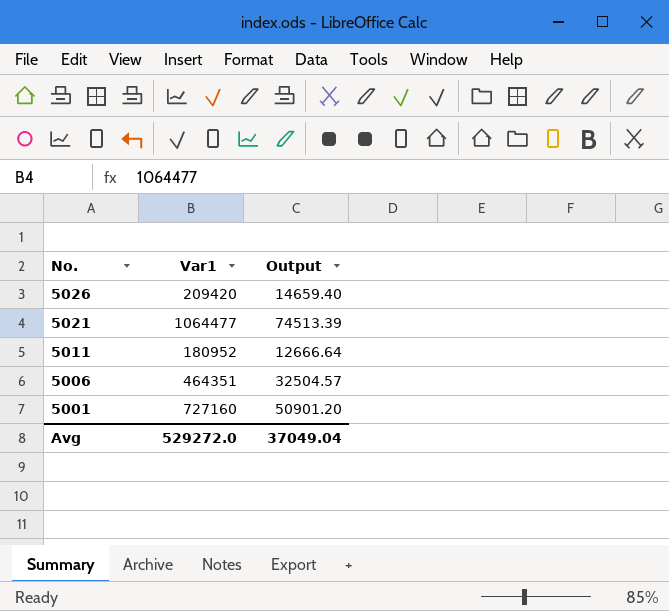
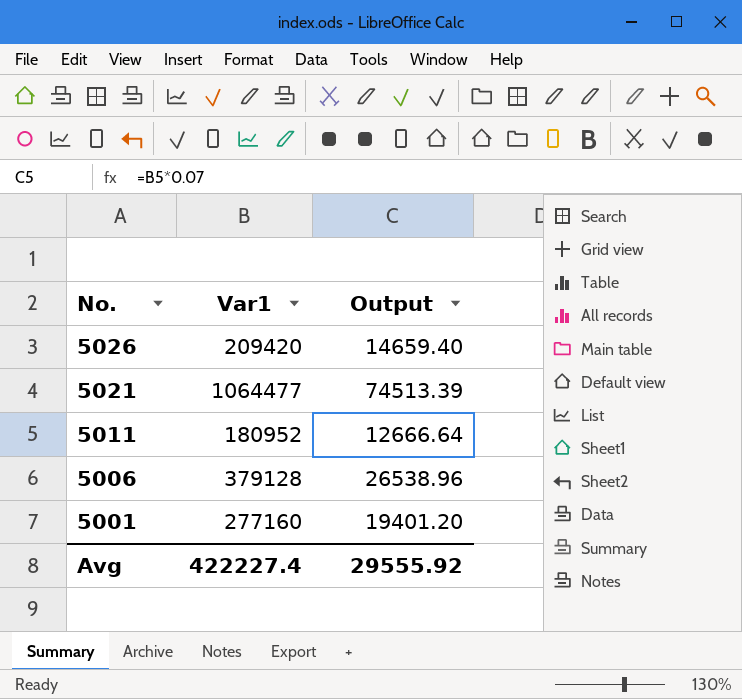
5006 | Var1: 464351 -> 379128
5006 | Output: 32504.57 -> 26538.96
5001 | Var1: 727160 -> 277160
5001 | Output: 50901.20 -> 19401.20
Avg | Var1: 529272.0 -> 422227.4
Avg | Output: 37049.04 -> 29555.92

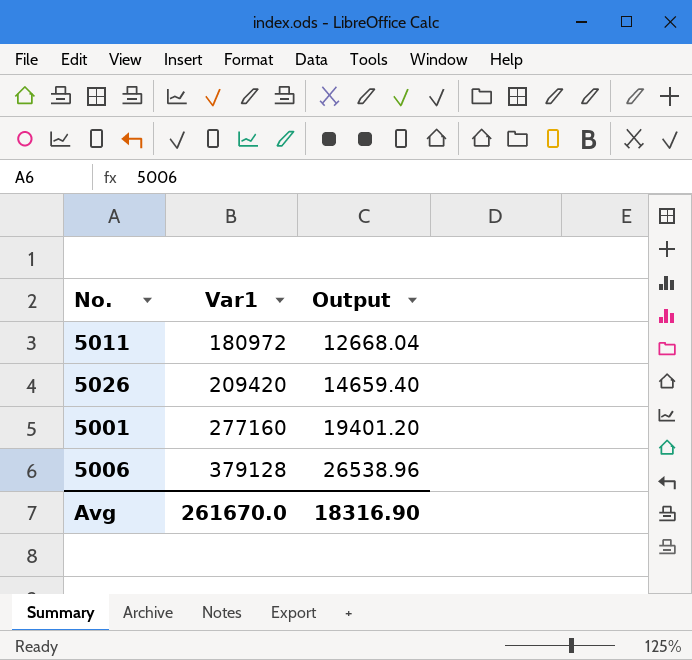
row order: No. descending -> Var1 ascending
row 5021: 1064477 | 74513.39 -> none
5011 | Var1: 180952 -> 180972
5011 | Output: 12666.64 -> 12668.04
Avg | Var1: 422227.4 -> 261670.0
Avg | Output: 29555.92 -> 18316.90

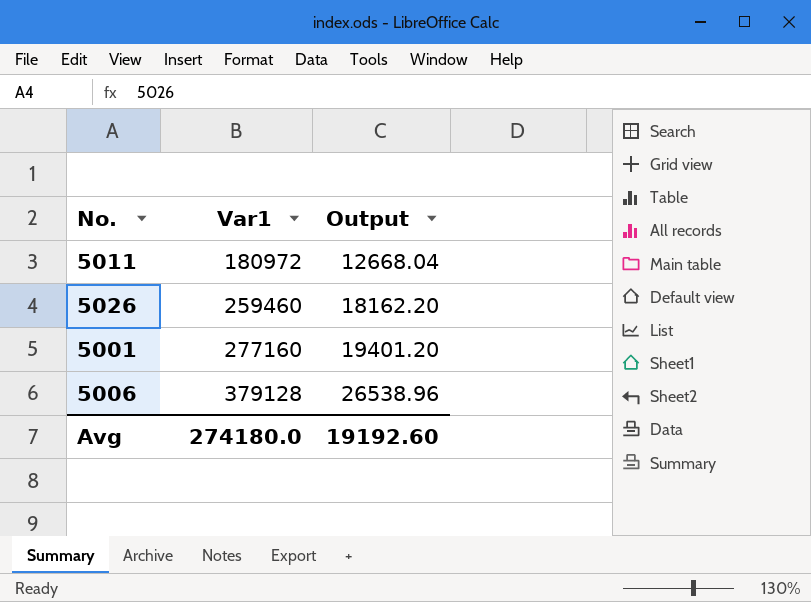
5026 | Var1: 209420 -> 259460
5026 | Output: 14659.40 -> 18162.20
Avg | Var1: 261670.0 -> 274180.0
Avg | Output: 18316.90 -> 19192.60

